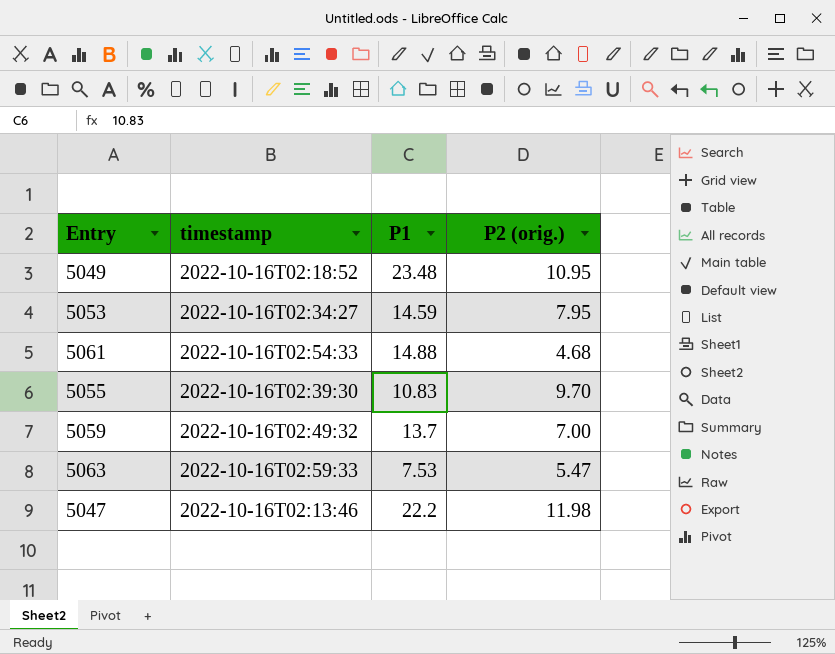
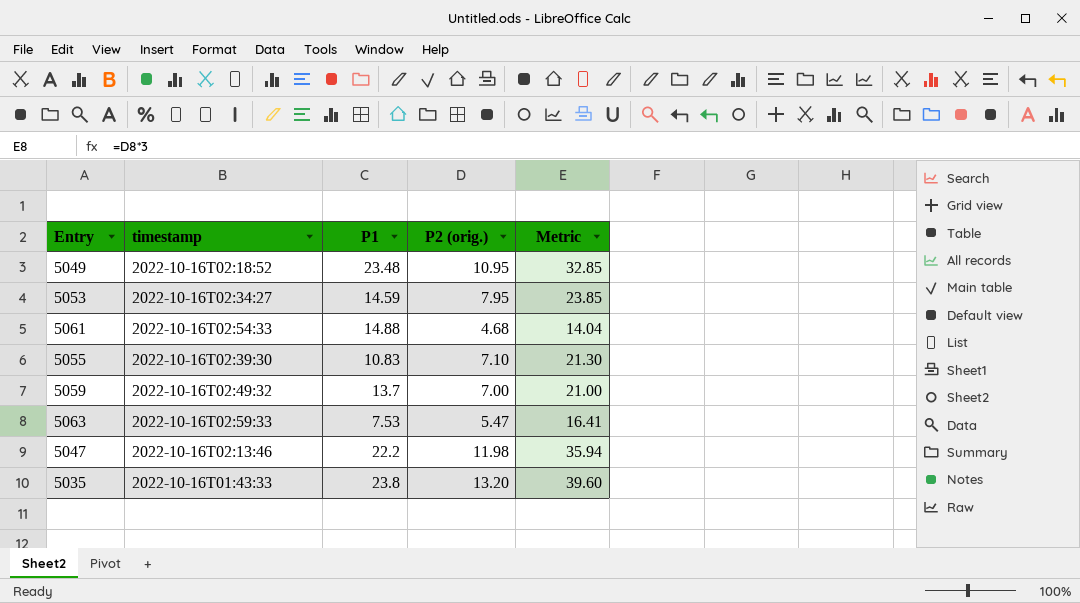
column Metric | formula: none -> [P2 (orig.)] * 3
5055 | P2 (orig.): 9.70 -> 7.10
row 5035: none -> 2022-10-16T01:43:33 | 23.8 | 13.20 | 39.60

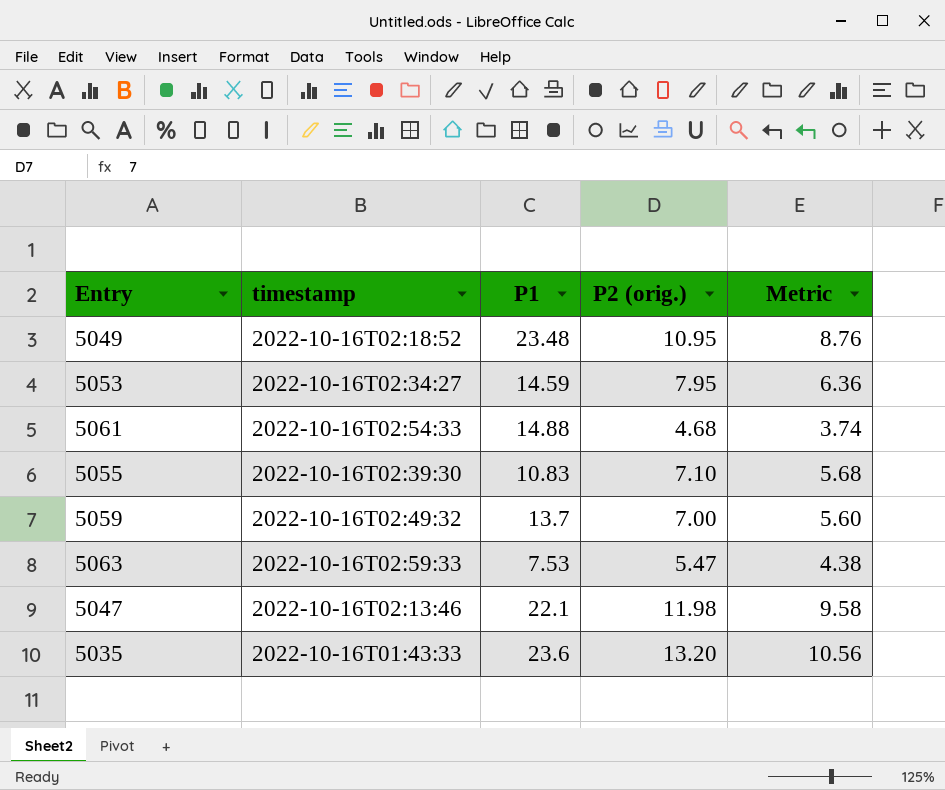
column Metric | formula: [P2 (orig.)] * 3 -> [P2 (orig.)] * 0.8
5047 | P1: 22.2 -> 22.1
5035 | P1: 23.8 -> 23.6

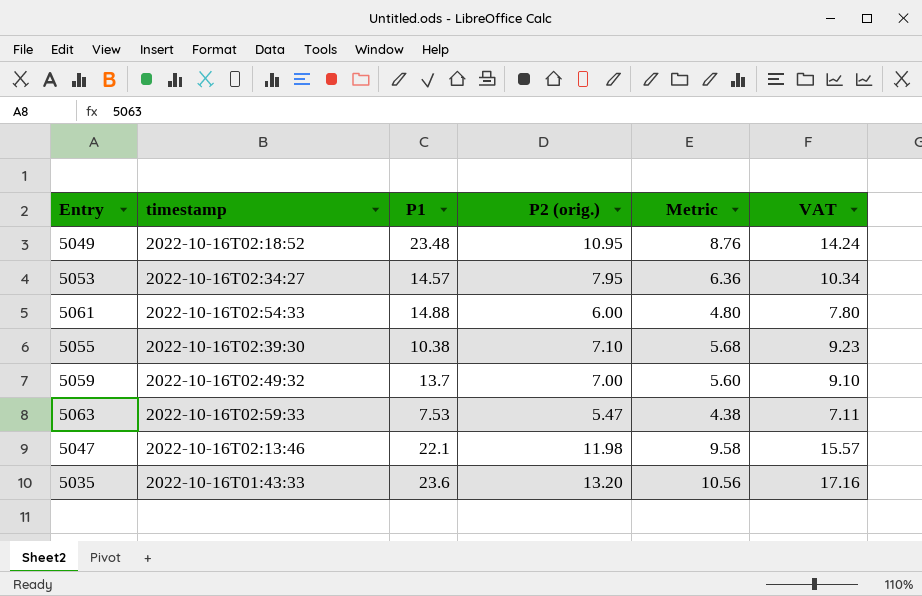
column VAT | formula: none -> [P2 (orig.)] * 1.3
5053 | P1: 14.59 -> 14.57
5061 | P2 (orig.): 4.68 -> 6.00
5061 | Metric: 3.74 -> 4.80
5055 | P1: 10.83 -> 10.38

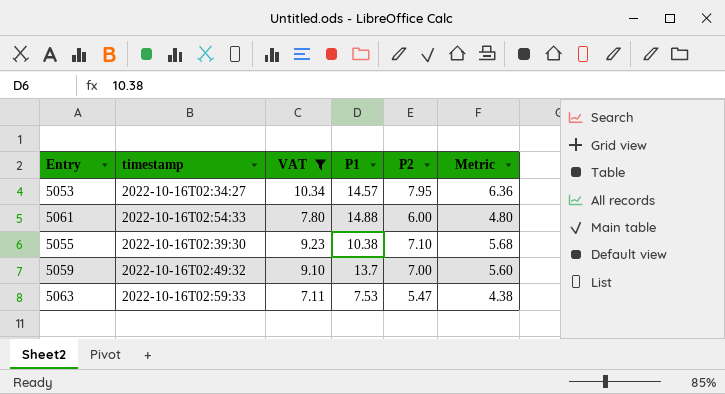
filter: none -> VAT <= 10.34
column VAT | position: 6 -> 3
column name: P2 (orig.) -> P2

